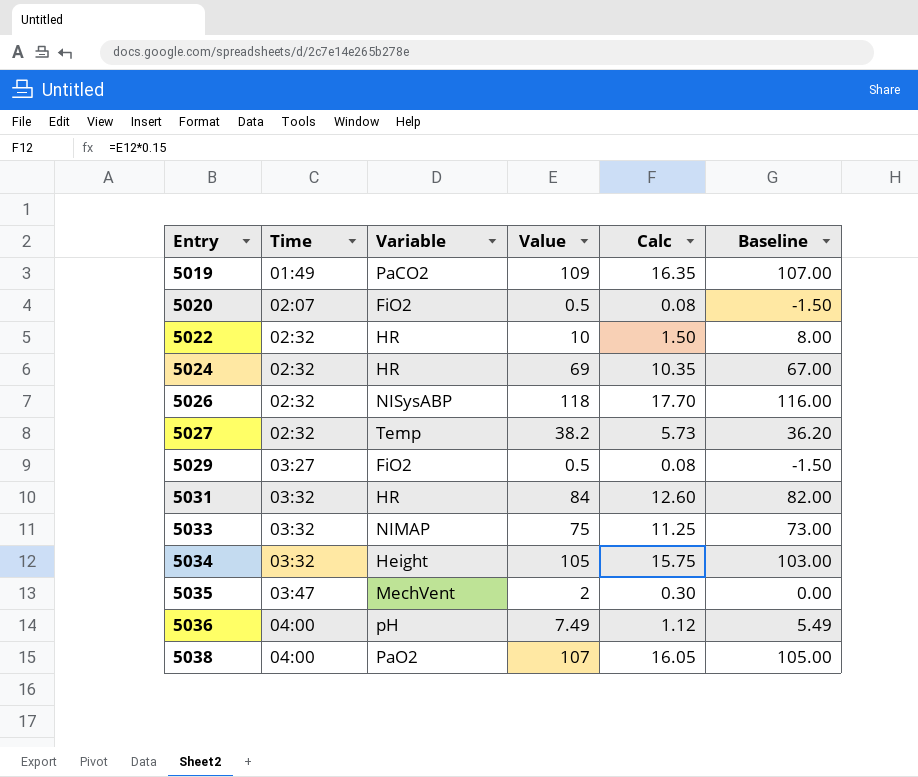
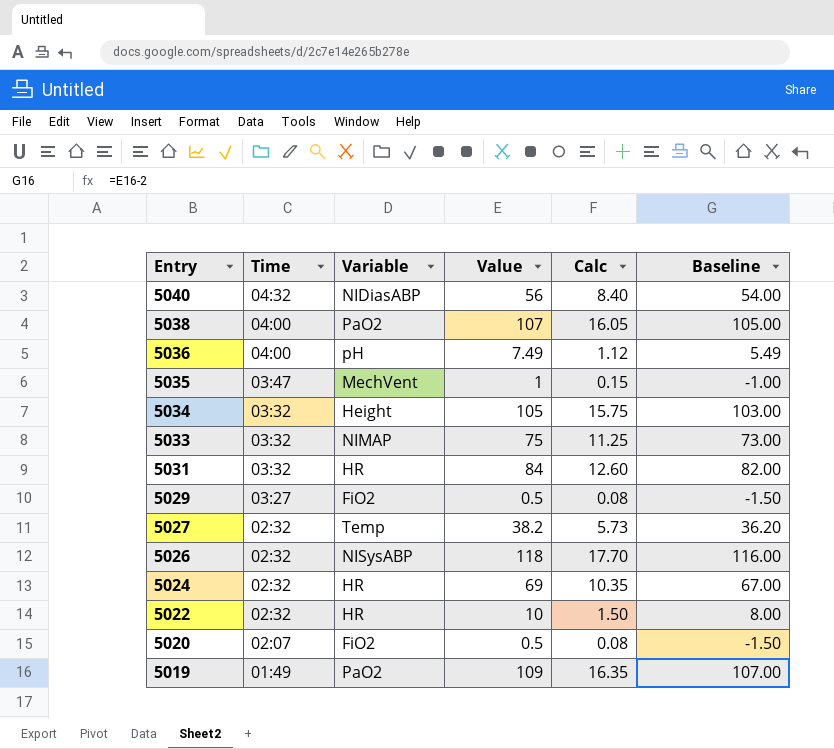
row order: Entry ascending -> Entry descending
row 5040: none -> 04:32 | NIDiasABP | 56 | 8.40 | 54.00
5035 | Value: 2 -> 1
5035 | Calc: 0.30 -> 0.15
5035 | Baseline: 0.00 -> -1.00
5019 | Variable: PaCO2 -> PaO2

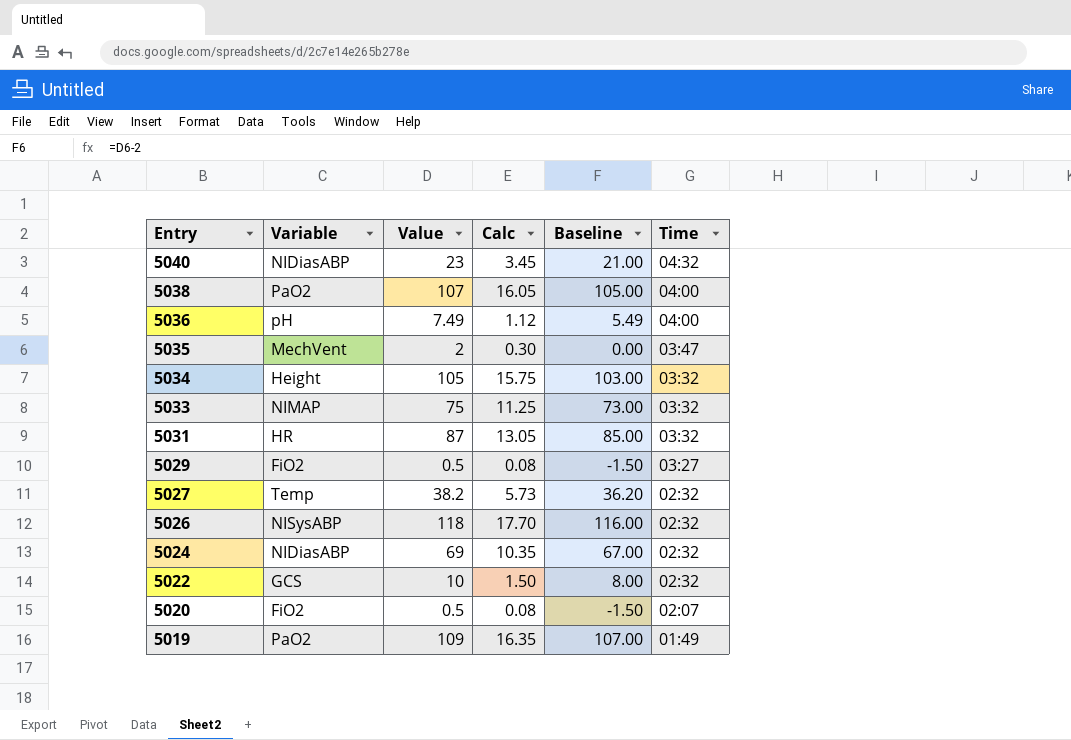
column Time | position: 2 -> 6
5040 | Value: 56 -> 23
5040 | Calc: 8.40 -> 3.45
5040 | Baseline: 54.00 -> 21.00
5035 | Value: 1 -> 2
5035 | Calc: 0.15 -> 0.30
5035 | Baseline: -1.00 -> 0.00
5031 | Value: 84 -> 87
5031 | Calc: 12.60 -> 13.05
5031 | Baseline: 82.00 -> 85.00
5024 | Variable: HR -> NIDiasABP
5022 | Variable: HR -> GCS

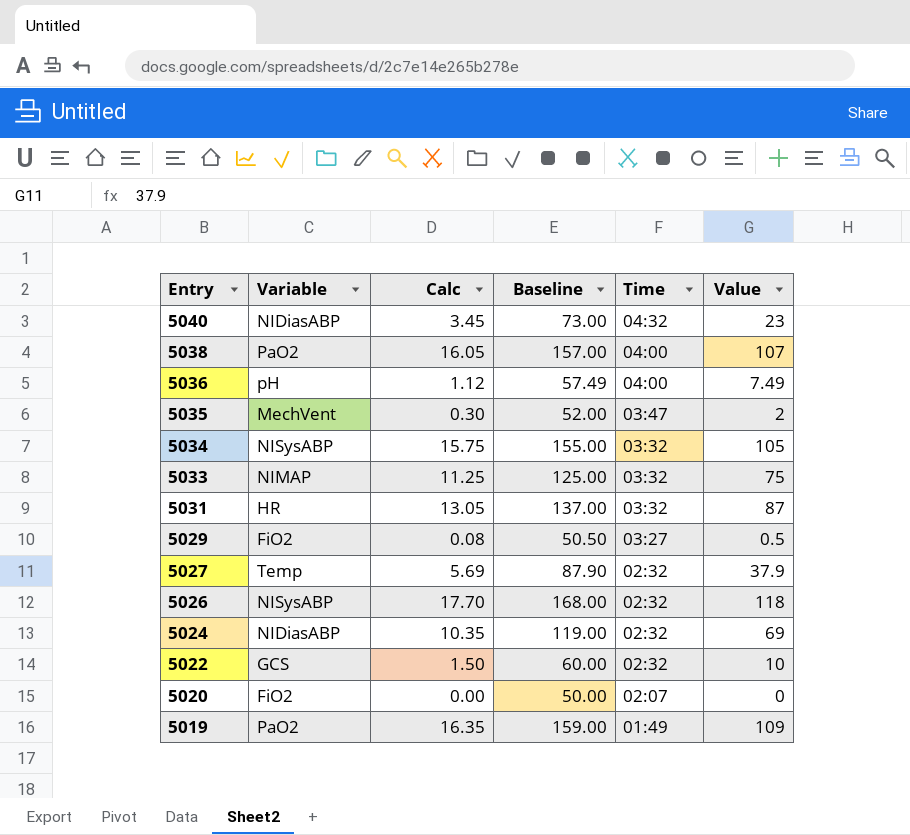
column Baseline | formula: [Value] - 2 -> [Value] + 50
column Value | position: 3 -> 6
5034 | Variable: Height -> NISysABP
5027 | Calc: 5.73 -> 5.69
5027 | Value: 38.2 -> 37.9
5020 | Calc: 0.08 -> 0.00
5020 | Value: 0.5 -> 0

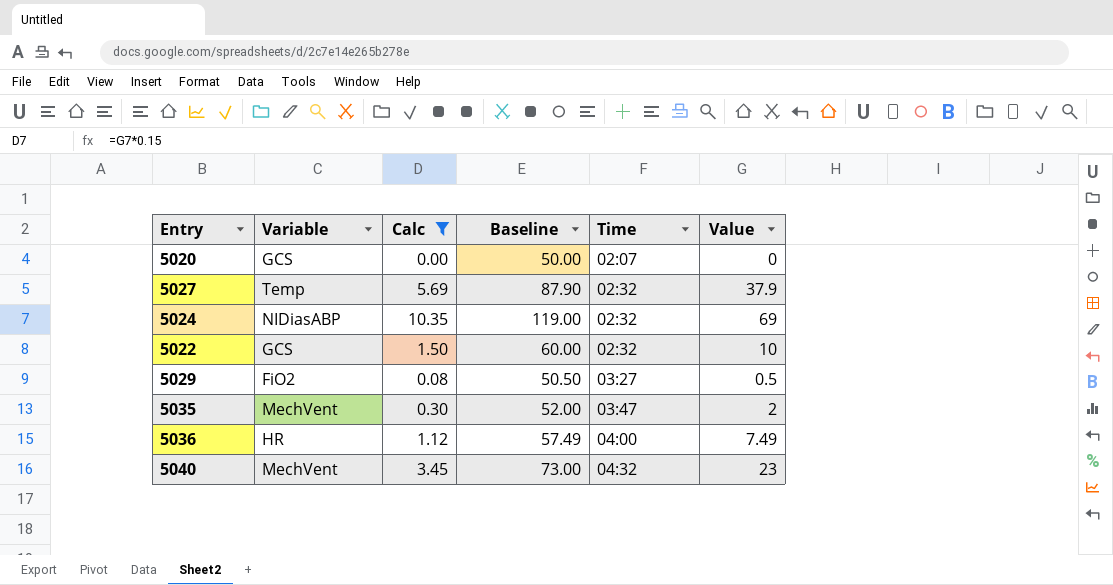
filter: none -> Calc <= 10.35
row order: Entry descending -> Time ascending
5020 | Variable: FiO2 -> GCS
5036 | Variable: pH -> HR
5040 | Variable: NIDiasABP -> MechVent

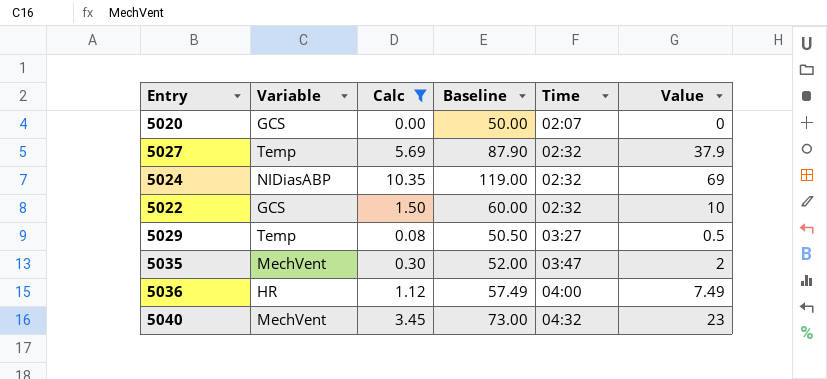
5029 | Variable: FiO2 -> Temp

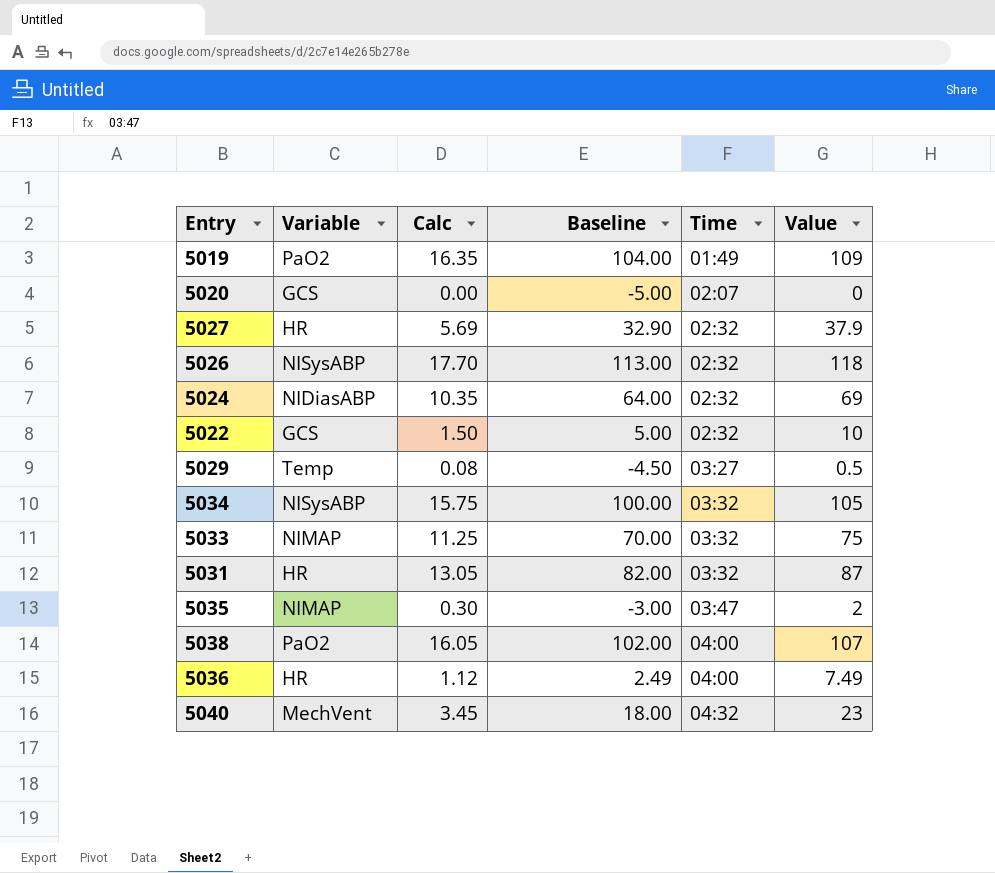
filter: Calc <= 10.35 -> none
column Baseline | formula: [Value] + 50 -> [Value] - 5
5027 | Variable: Temp -> HR
5035 | Variable: MechVent -> NIMAP

